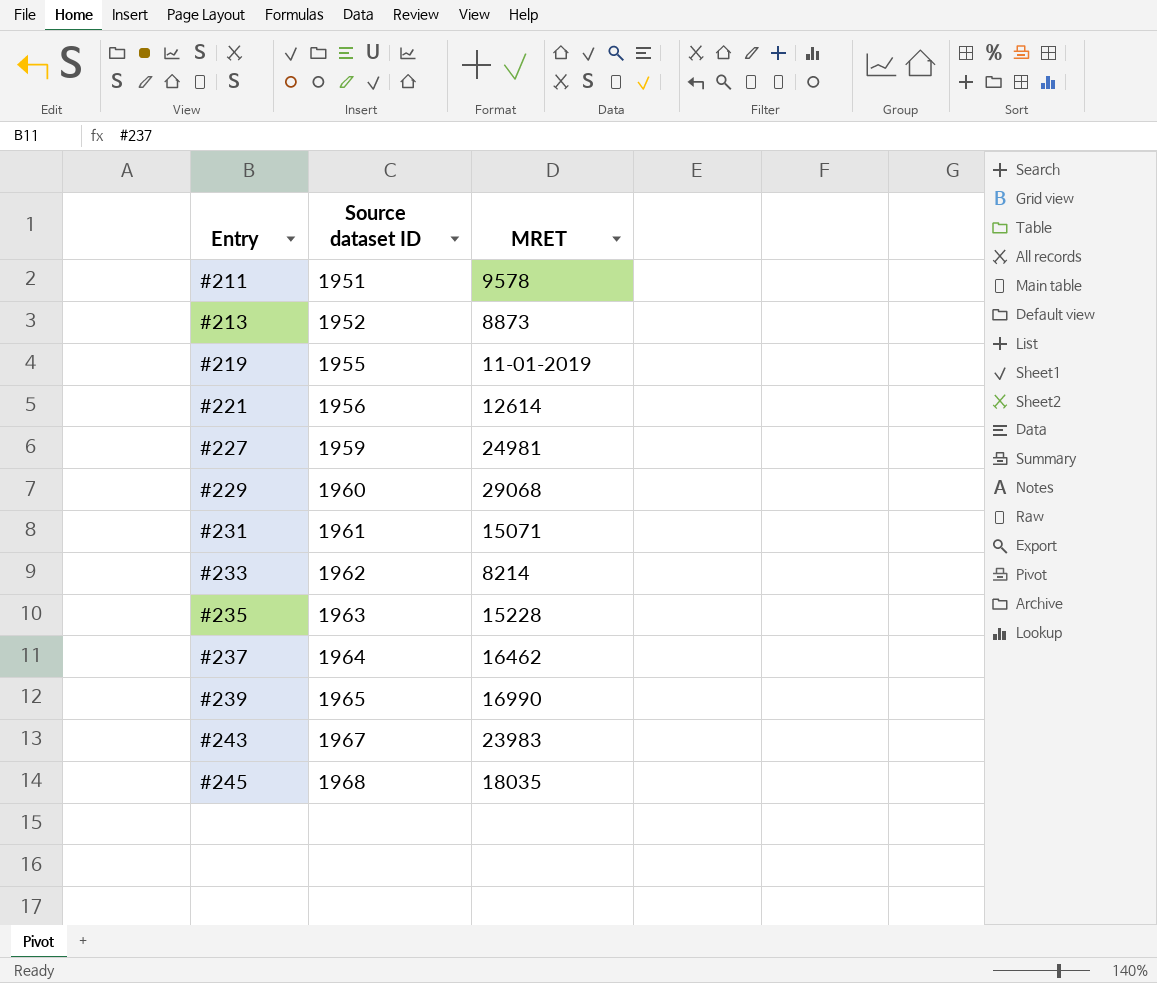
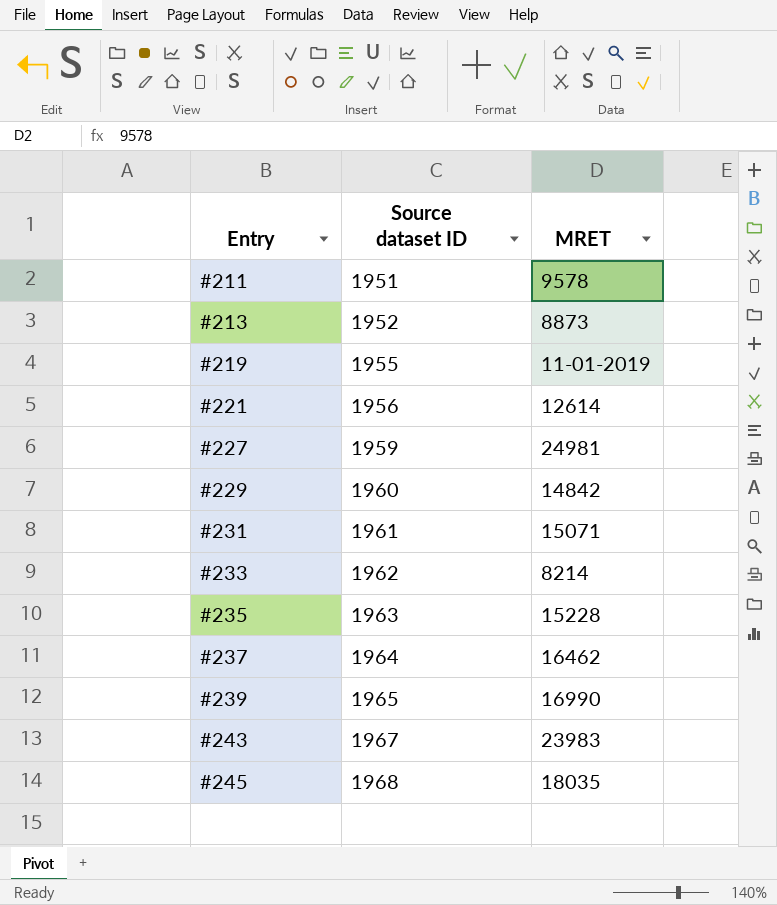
#229 | MRET: 29068 -> 14842

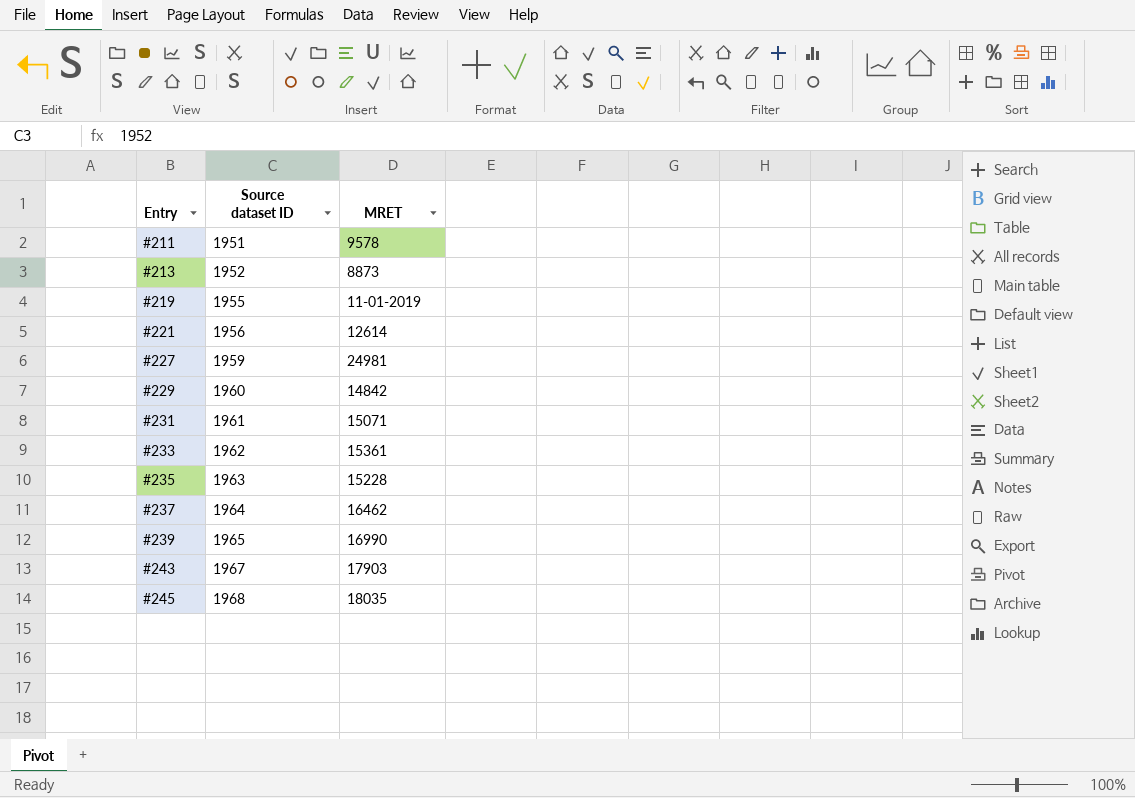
#233 | MRET: 8214 -> 15361
#243 | MRET: 23983 -> 17903

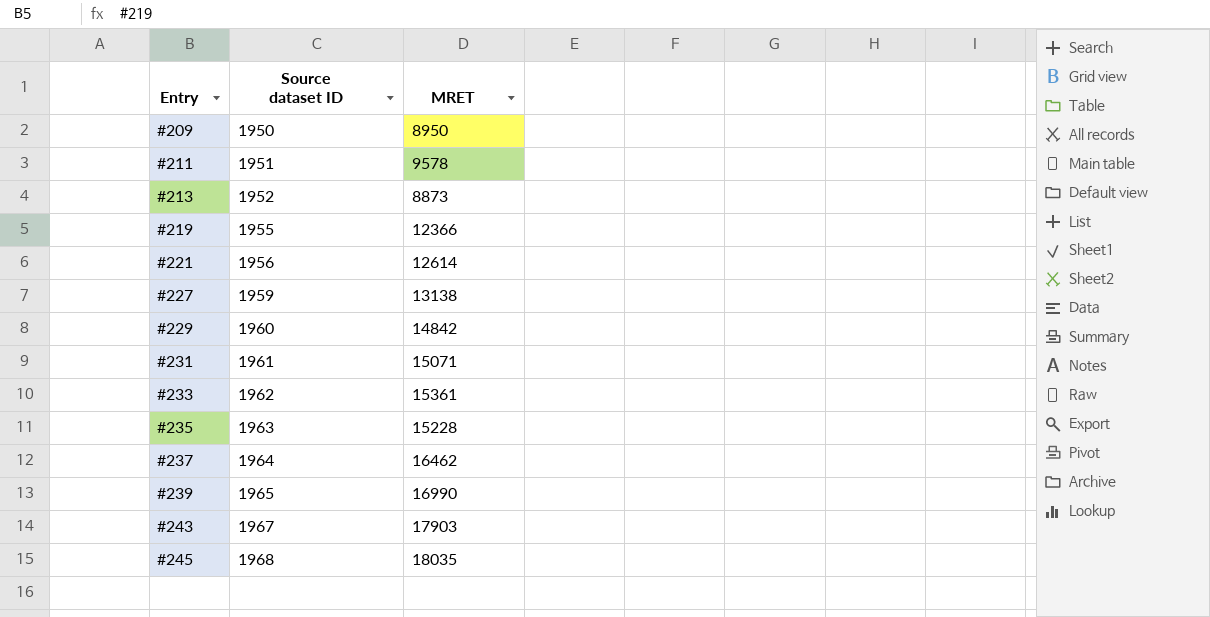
row #209: none -> 1950 | 8950
#219 | MRET: 11-01-2019 -> 12366
#227 | MRET: 24981 -> 13138

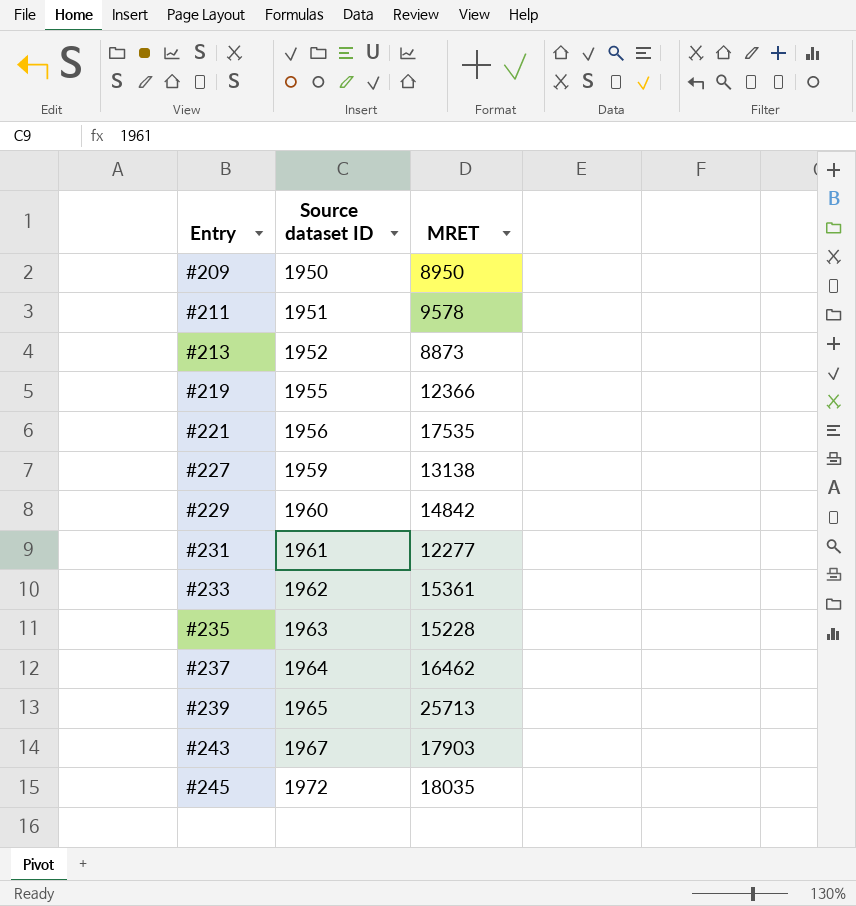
#221 | MRET: 12614 -> 17535
#231 | MRET: 15071 -> 12277
#239 | MRET: 16990 -> 25713
#245 | Source dataset ID: 1968 -> 1972

